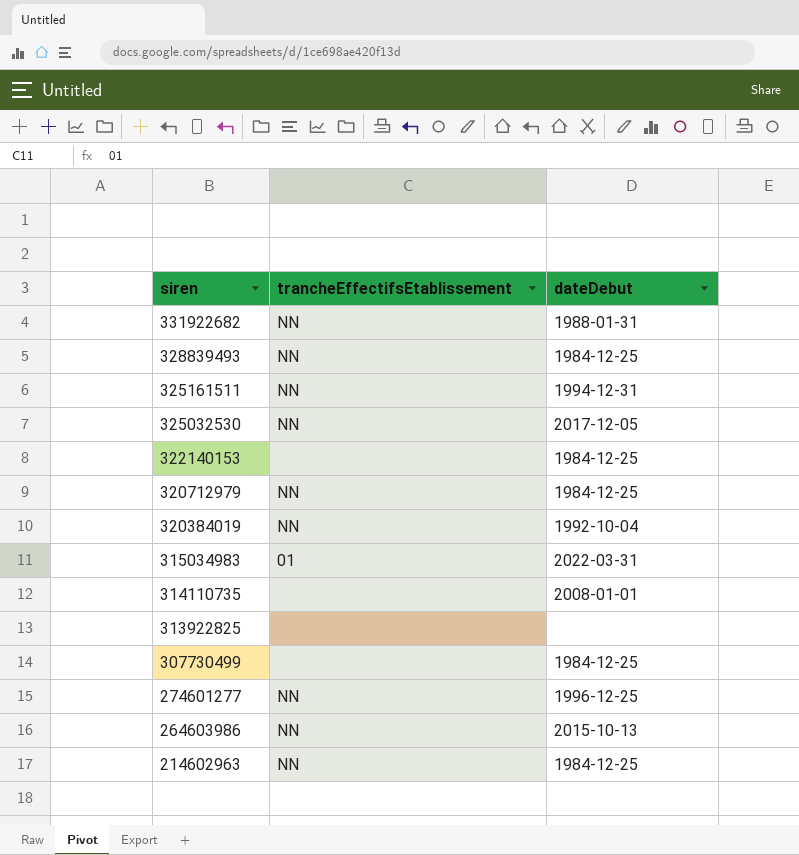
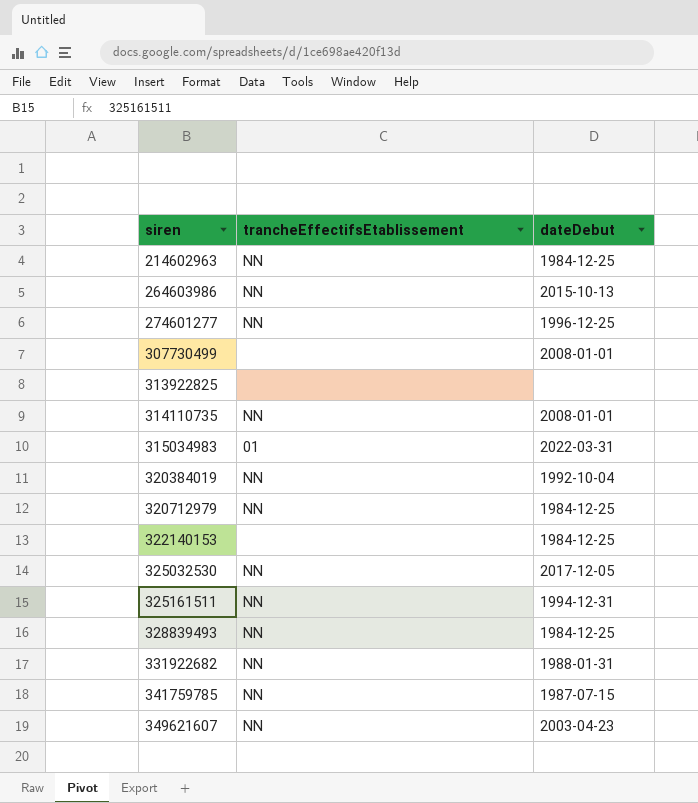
row order: siren descending -> siren ascending
307730499 | dateDebut: 1984-12-25 -> 2008-01-01
314110735 | trancheEffectifsEtablissement: none -> NN
row 341759785: none -> NN | 1987-07-15
row 349621607: none -> NN | 2003-04-23

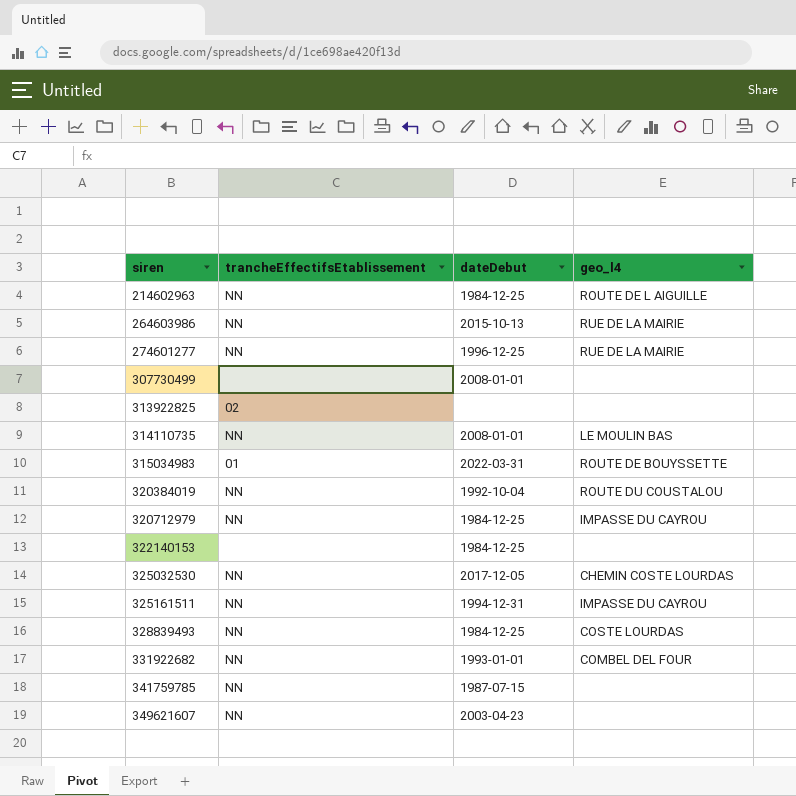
column geo_l4 | position: none -> 4
313922825 | trancheEffectifsEtablissement: none -> 02
331922682 | dateDebut: 1988-01-31 -> 1993-01-01

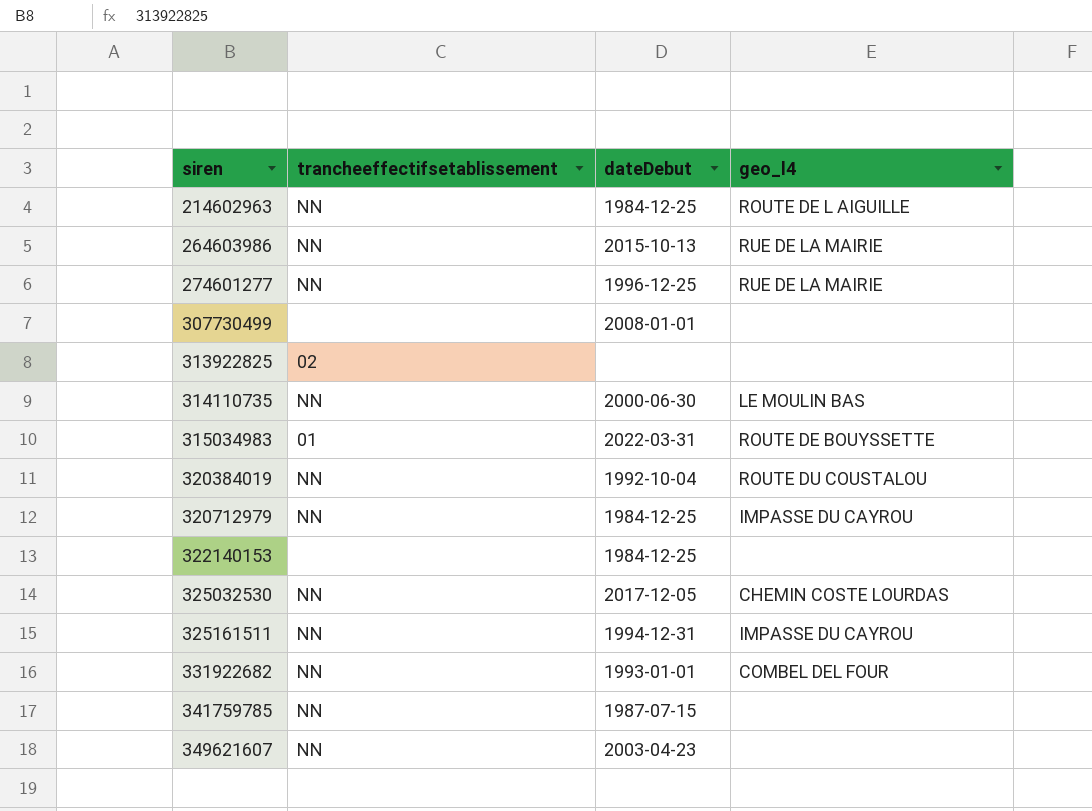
column name: trancheEffectifsEtablissement -> trancheeffectifsetablissement
row 328839493: NN | 1984-12-25 | COSTE LOURDAS -> none
314110735 | dateDebut: 2008-01-01 -> 2000-06-30

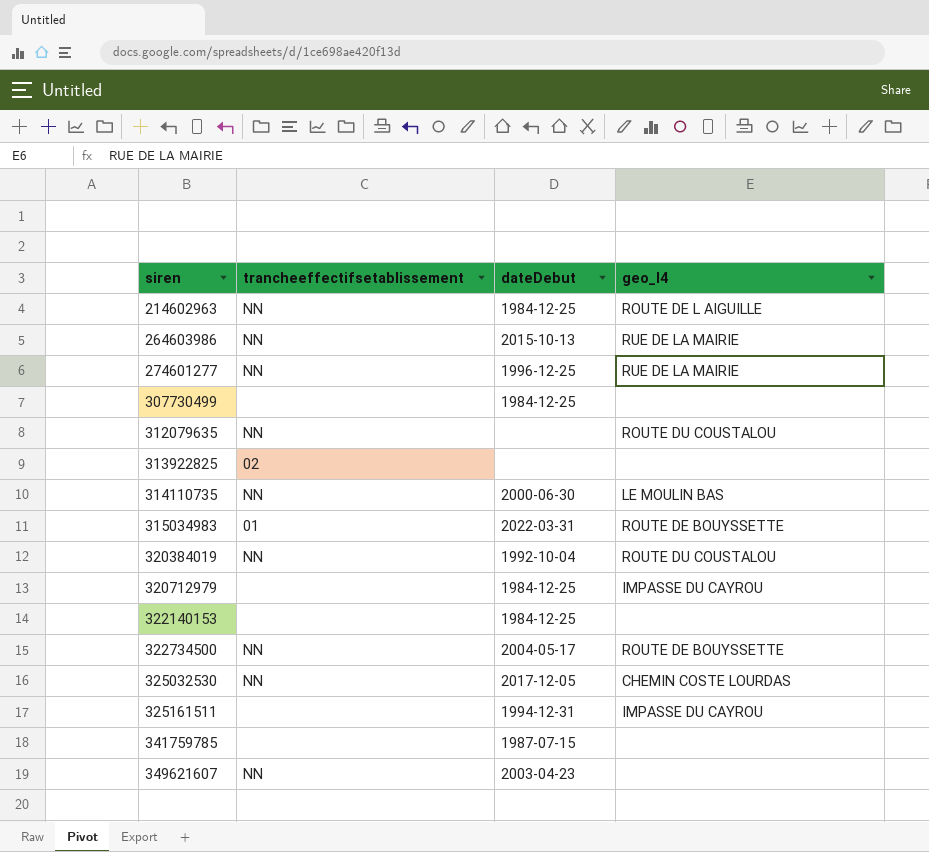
row 331922682: NN | 1993-01-01 | COMBEL DEL FOUR -> none
307730499 | dateDebut: 2008-01-01 -> 1984-12-25
row 312079635: none -> NN | none | ROUTE DU COUSTALOU
320712979 | trancheeffectifsetablissement: NN -> none
row 322734500: none -> NN | 2004-05-17 | ROUTE DE BOUYSSETTE
325161511 | trancheeffectifsetablissement: NN -> none
341759785 | trancheeffectifsetablissement: NN -> none

